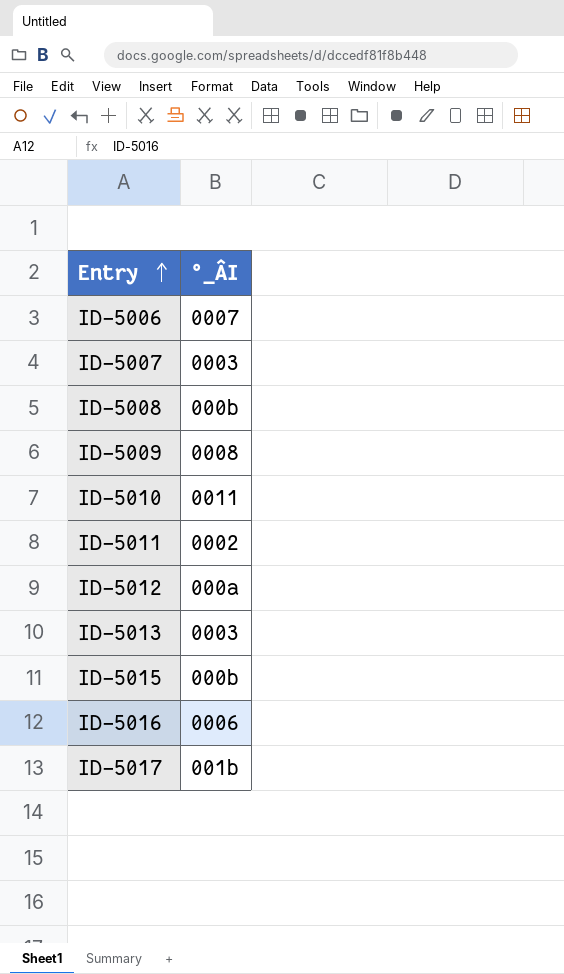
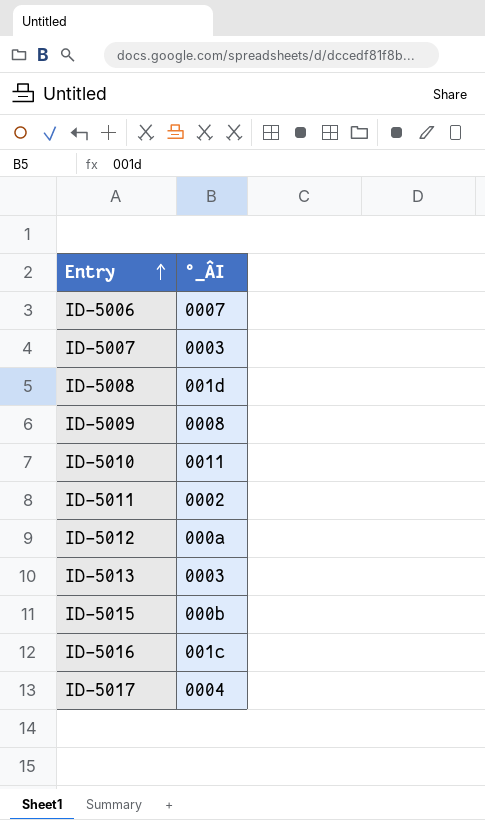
ID-5008 | °_ÂI: 000b -> 001d
ID-5016 | °_ÂI: 0006 -> 001c
ID-5017 | °_ÂI: 001b -> 0004

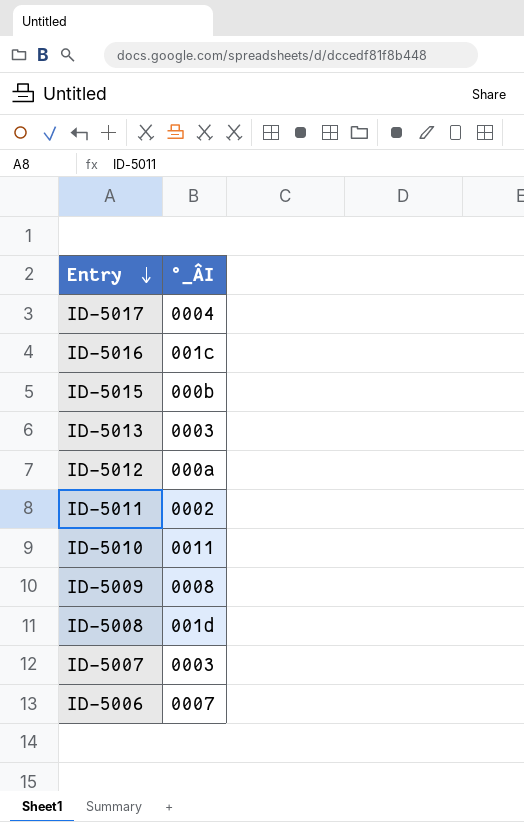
row order: Entry ascending -> Entry descending

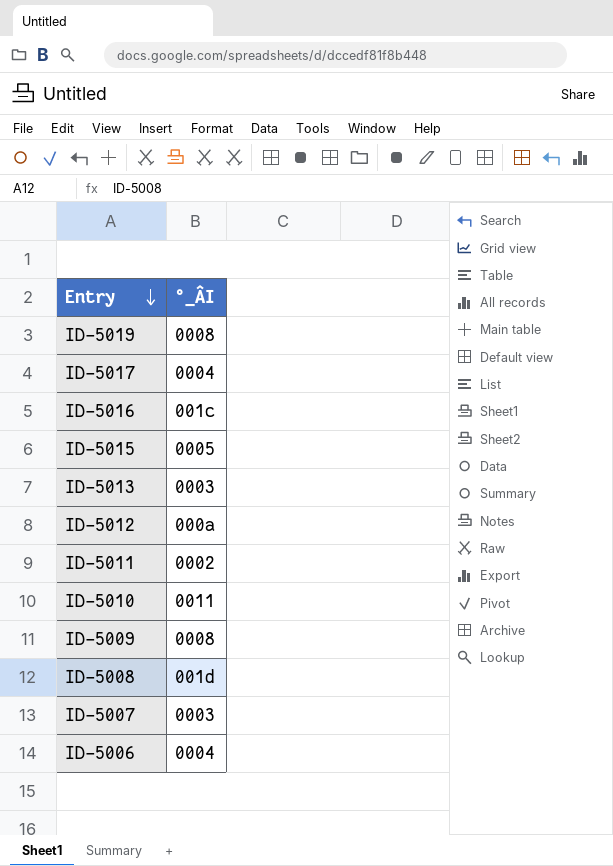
row ID-5019: none -> 0008
ID-5015 | °_ÂI: 000b -> 0005
ID-5006 | °_ÂI: 0007 -> 0004

